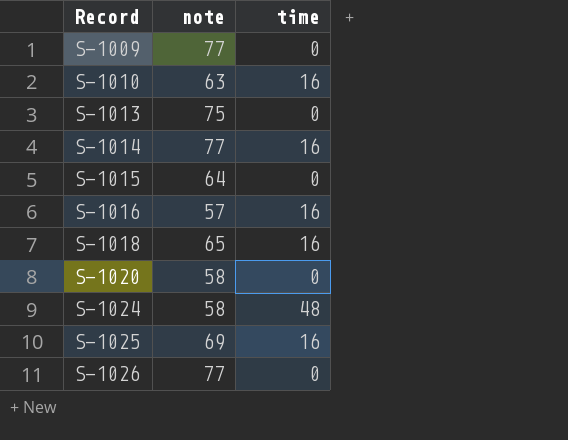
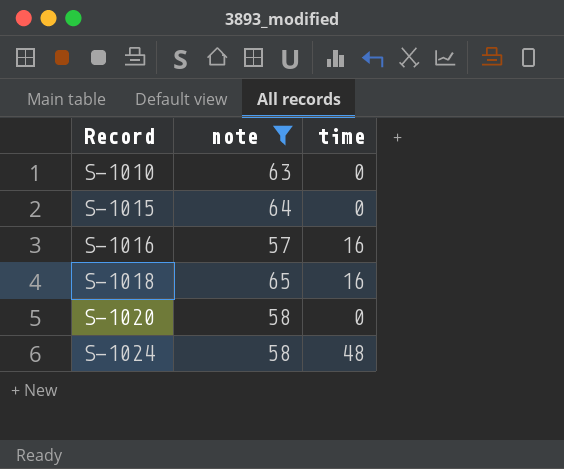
filter: none -> note <= 65
S-1010 | time: 16 -> 0

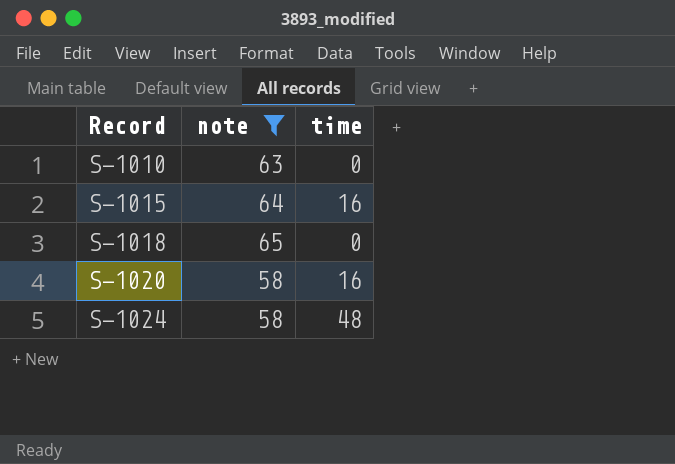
row S-1016: 57 | 16 -> none
S-1015 | time: 0 -> 16
S-1018 | time: 16 -> 0
S-1020 | time: 0 -> 16

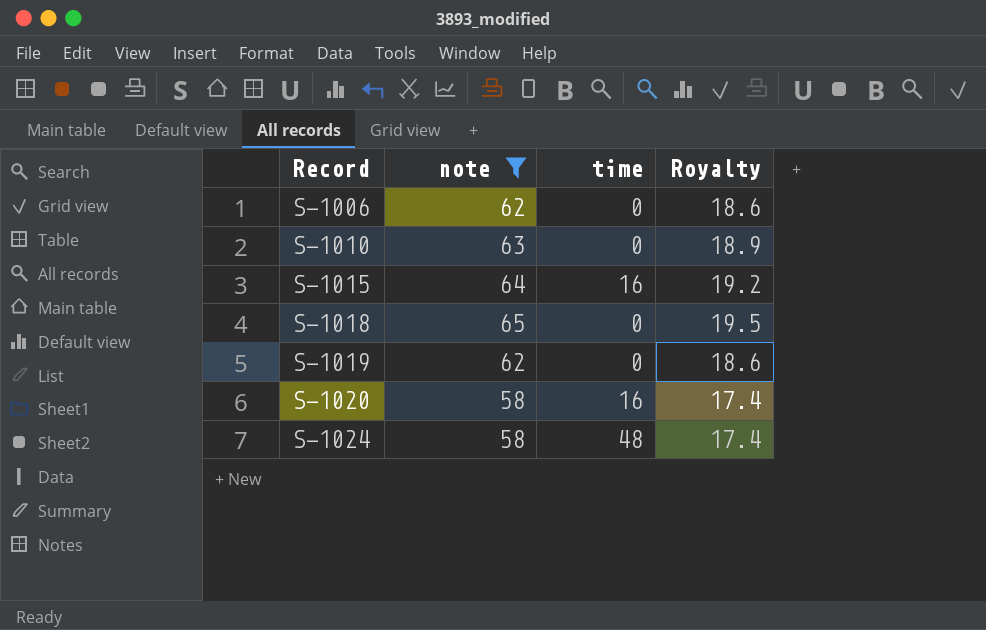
column Royalty | formula: none -> [note] * 0.3
row S-1006: none -> 62 | 0 | 18.6
row S-1019: none -> 62 | 0 | 18.6

